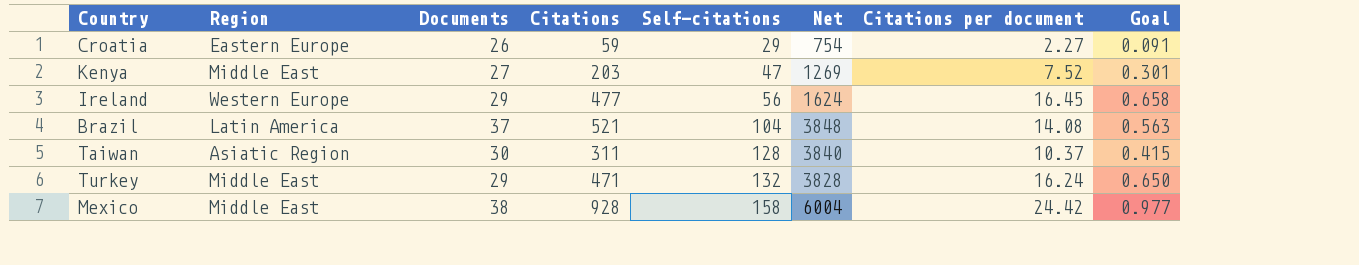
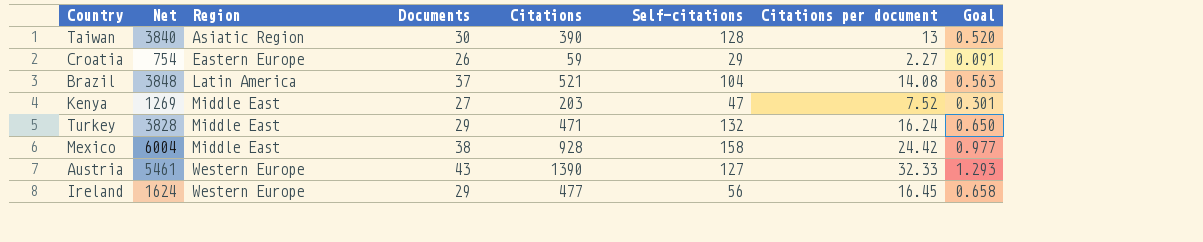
row order: Self-citations ascending -> Region ascending
column Net | position: 6 -> 2
Taiwan | Citations: 311 -> 390
Taiwan | Citations per document: 10.37 -> 13
Taiwan | Goal: 0.415 -> 0.520
row Austria: none -> 5461 | Western Europe | 43 | 1390 | 127 | 32.33 | 1.293

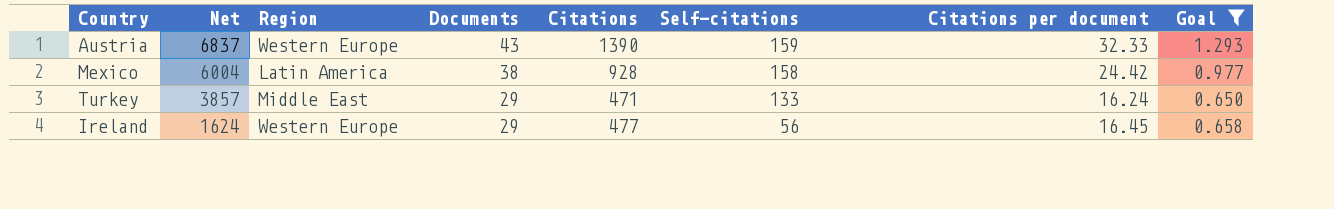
filter: none -> Goal >= 0.650
row order: Region ascending -> Net descending
Austria | Net: 5461 -> 6837
Austria | Self-citations: 127 -> 159
Mexico | Region: Middle East -> Latin America
Turkey | Net: 3828 -> 3857
Turkey | Self-citations: 132 -> 133

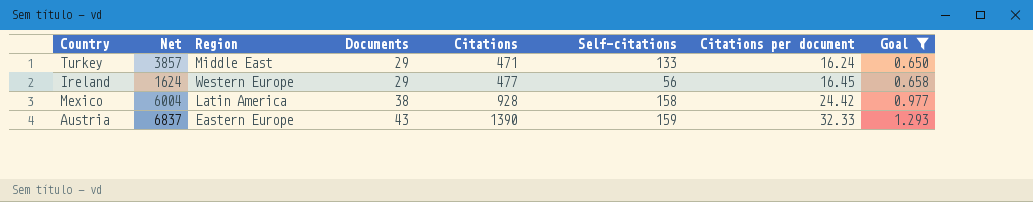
row order: Net descending -> Documents ascending
Austria | Region: Western Europe -> Eastern Europe

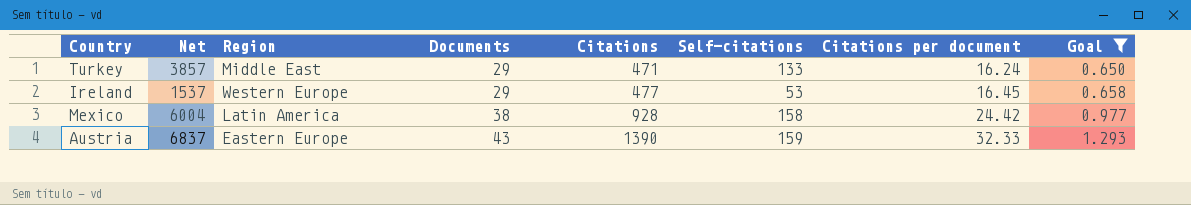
Ireland | Net: 1624 -> 1537
Ireland | Self-citations: 56 -> 53

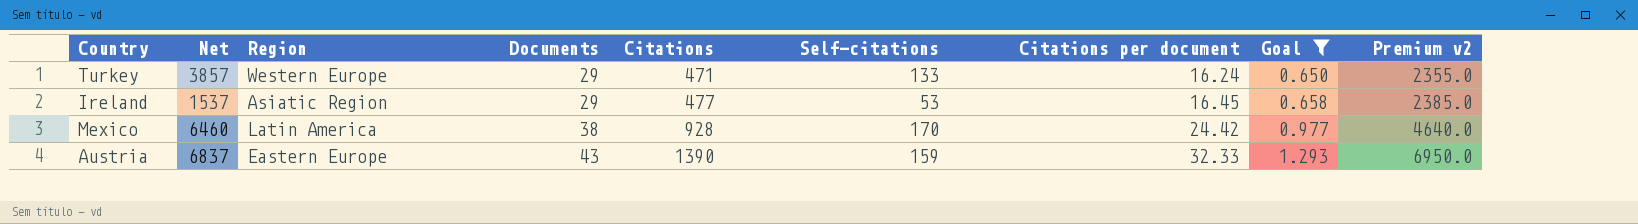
column Premium v2 | formula: none -> [Citations] * 5
Turkey | Region: Middle East -> Western Europe
Ireland | Region: Western Europe -> Asiatic Region
Mexico | Net: 6004 -> 6460
Mexico | Self-citations: 158 -> 170

